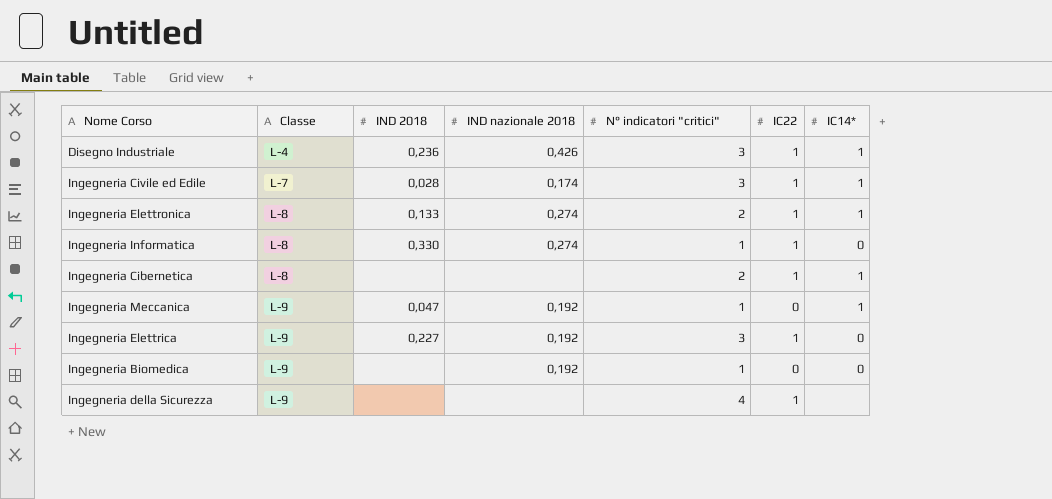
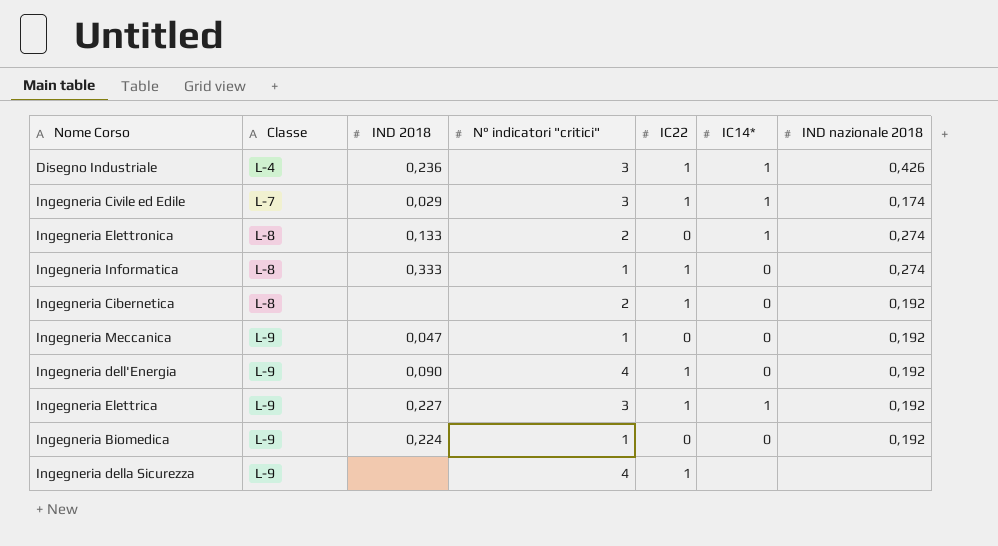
column IND nazionale 2018 | position: 4 -> 7
Ingegneria Civile ed Edile | IND 2018: 0,028 -> 0,029
Ingegneria Elettronica | IC22: 1 -> 0
Ingegneria Informatica | IND 2018: 0,330 -> 0,333
Ingegneria Cibernetica | IC14*: 1 -> 0
Ingegneria Cibernetica | IND nazionale 2018: none -> 0,192
Ingegneria Meccanica | IC14*: 1 -> 0
row Ingegneria dell'Energia: none -> L-9 | 0,090 | 4 | 1 | 0 | 0,192
Ingegneria Elettrica | IC14*: 0 -> 1
Ingegneria Biomedica | IND 2018: none -> 0,224

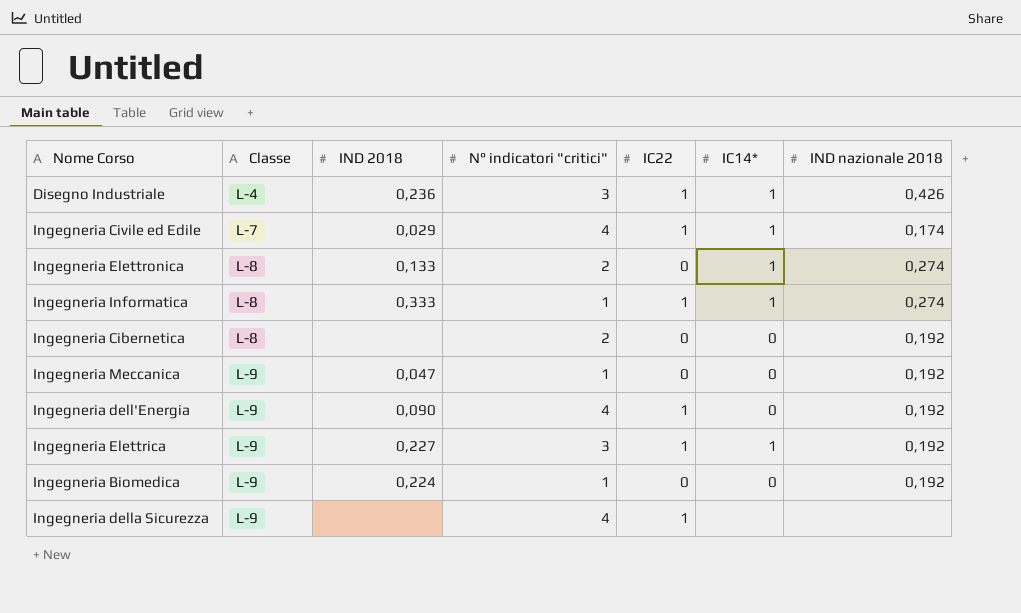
Ingegneria Civile ed Edile | N° indicatori "critici": 3 -> 4
Ingegneria Informatica | IC14*: 0 -> 1
Ingegneria Cibernetica | IC22: 1 -> 0

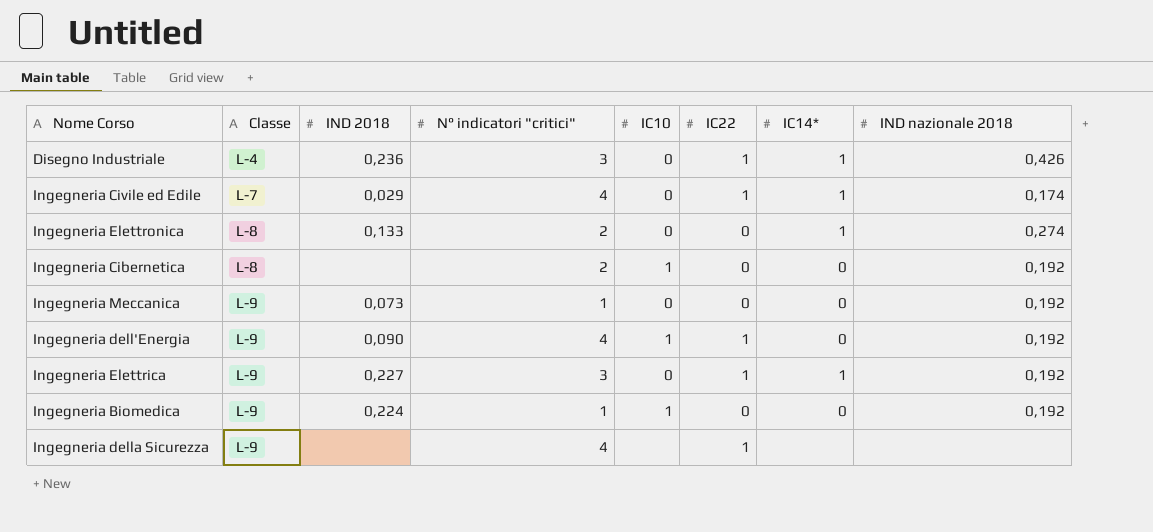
column IC10 | position: none -> 5
row Ingegneria Informatica: L-8 | 0,333 | 1 | 1 | 1 | 0,274 -> none
Ingegneria Meccanica | IND 2018: 0,047 -> 0,073

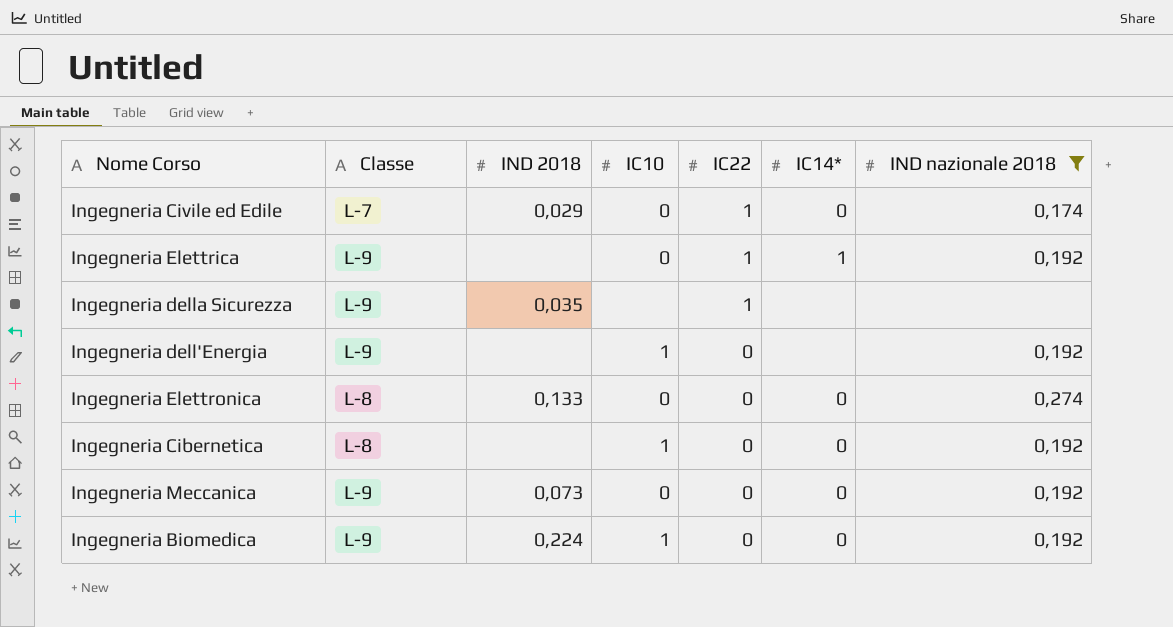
filter: none -> IND nazionale 2018 != 0,426
row order: Classe ascending -> IC22 descending
column N° indicatori "critici" | position: 4 -> none
Ingegneria Civile ed Edile | IC14*: 1 -> 0
Ingegneria Elettrica | IND 2018: 0,227 -> none
Ingegneria della Sicurezza | IND 2018: none -> 0,035
Ingegneria dell'Energia | IND 2018: 0,090 -> none
Ingegneria dell'Energia | IC22: 1 -> 0
Ingegneria dell'Energia | IC14*: 0 -> none
Ingegneria Elettronica | IC14*: 1 -> 0

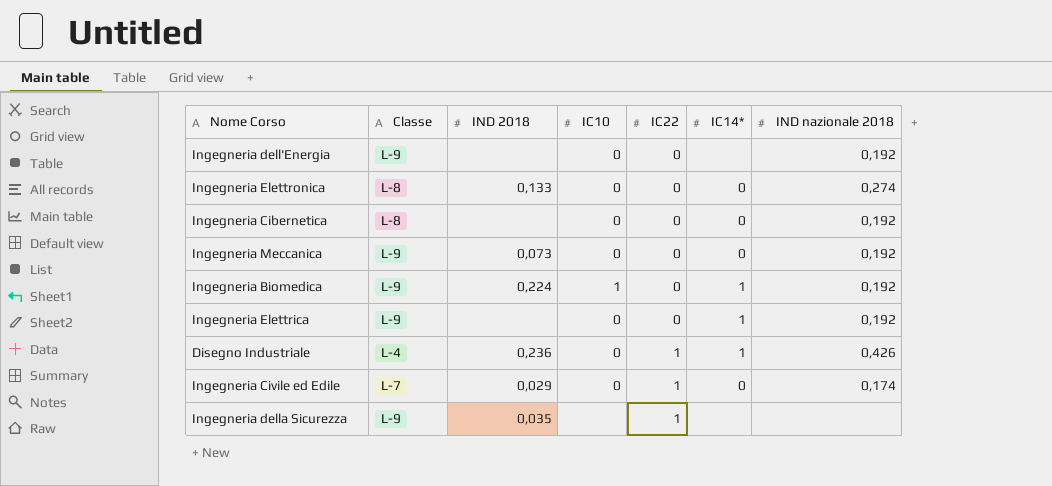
filter: IND nazionale 2018 != 0,426 -> none
row order: IC22 descending -> IC22 ascending
Ingegneria dell'Energia | IC10: 1 -> 0
Ingegneria Cibernetica | IC10: 1 -> 0
Ingegneria Biomedica | IC14*: 0 -> 1
Ingegneria Elettrica | IC22: 1 -> 0

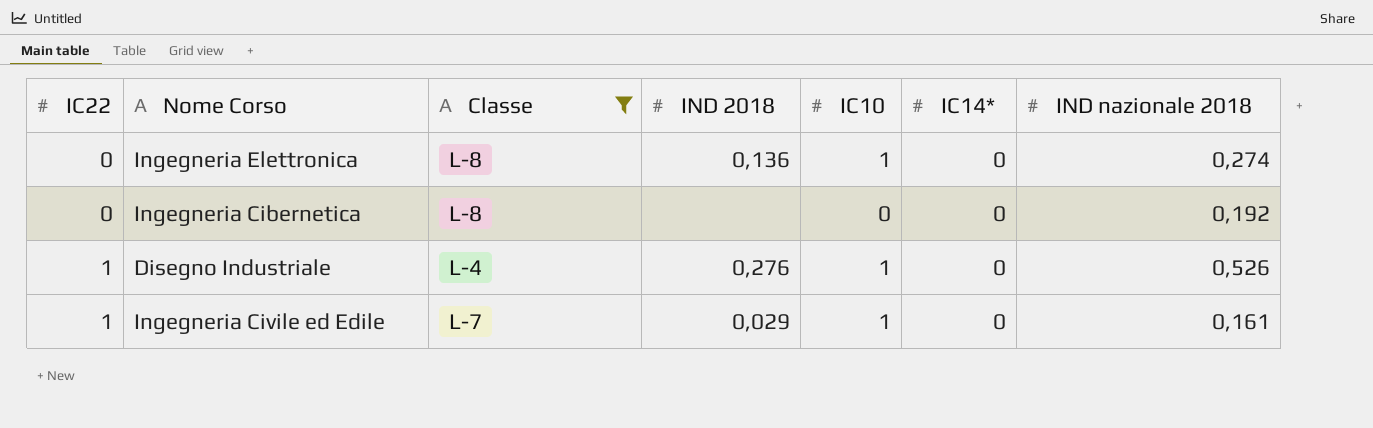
filter: none -> Classe != L-9
column IC22 | position: 5 -> 1
Ingegneria Elettronica | IND 2018: 0,133 -> 0,136
Ingegneria Elettronica | IC10: 0 -> 1
Disegno Industriale | IND 2018: 0,236 -> 0,276
Disegno Industriale | IC10: 0 -> 1
Disegno Industriale | IC14*: 1 -> 0
Disegno Industriale | IND nazionale 2018: 0,426 -> 0,526
Ingegneria Civile ed Edile | IC10: 0 -> 1
Ingegneria Civile ed Edile | IND nazionale 2018: 0,174 -> 0,161

